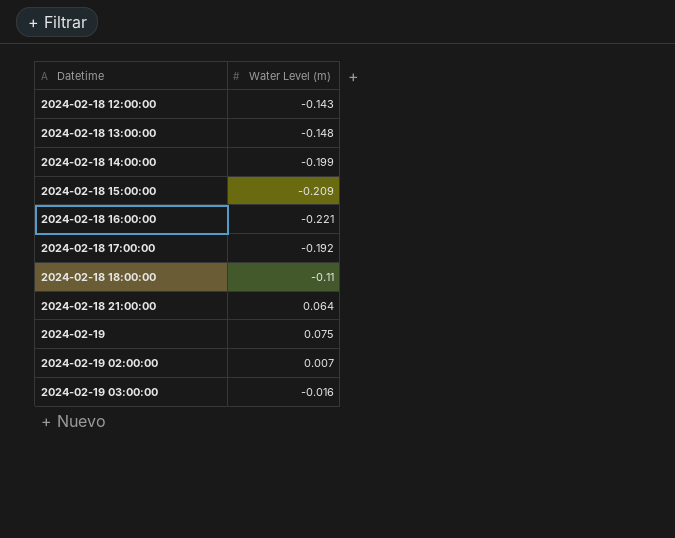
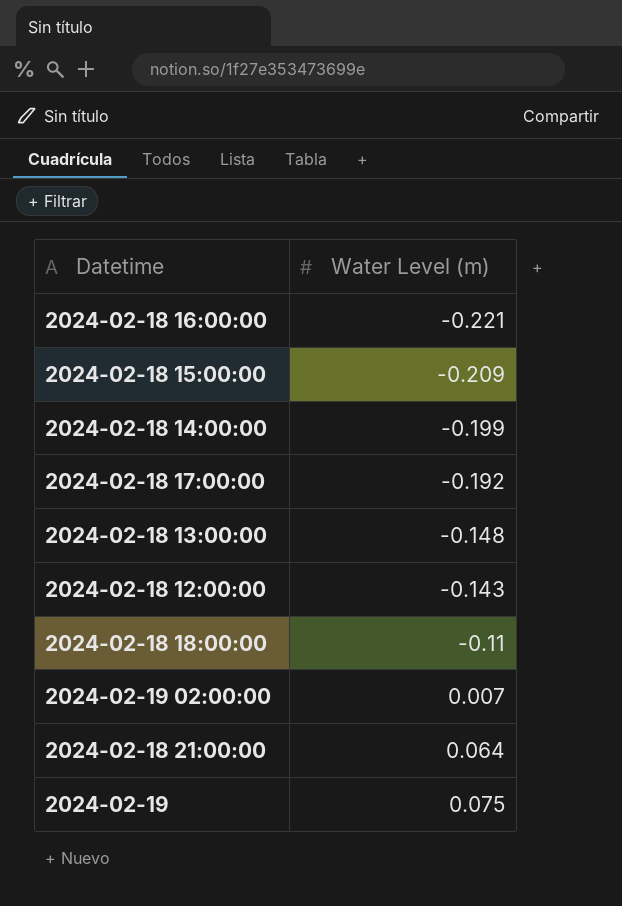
row order: Datetime ascending -> Water Level (m) ascending
row 2024-02-19 03:00:00: -0.016 -> none

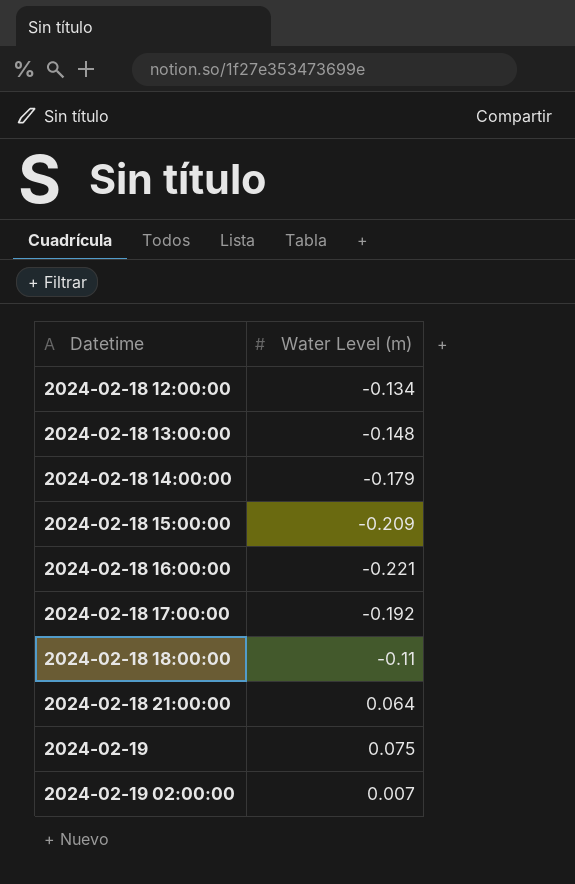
row order: Water Level (m) ascending -> Datetime ascending
2024-02-18 12:00:00 | Water Level (m): -0.143 -> -0.134
2024-02-18 14:00:00 | Water Level (m): -0.199 -> -0.179

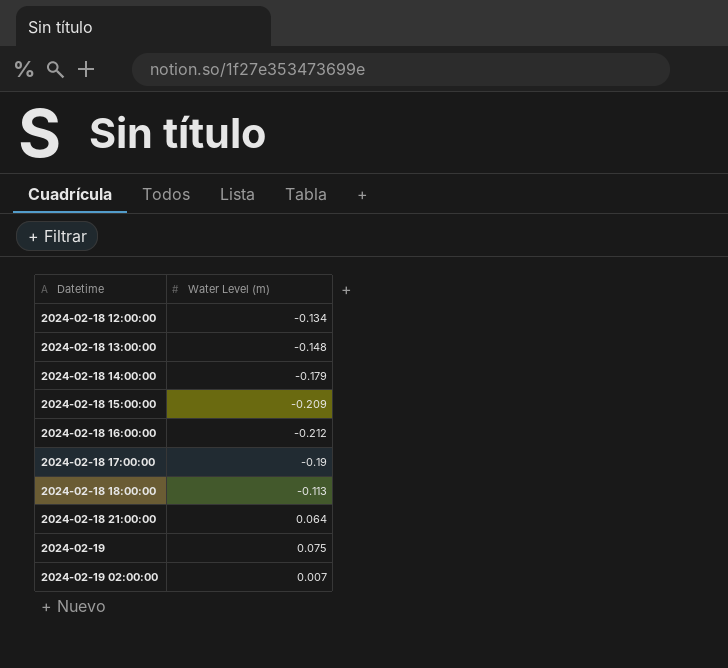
2024-02-18 16:00:00 | Water Level (m): -0.221 -> -0.212
2024-02-18 17:00:00 | Water Level (m): -0.192 -> -0.19
2024-02-18 18:00:00 | Water Level (m): -0.11 -> -0.113

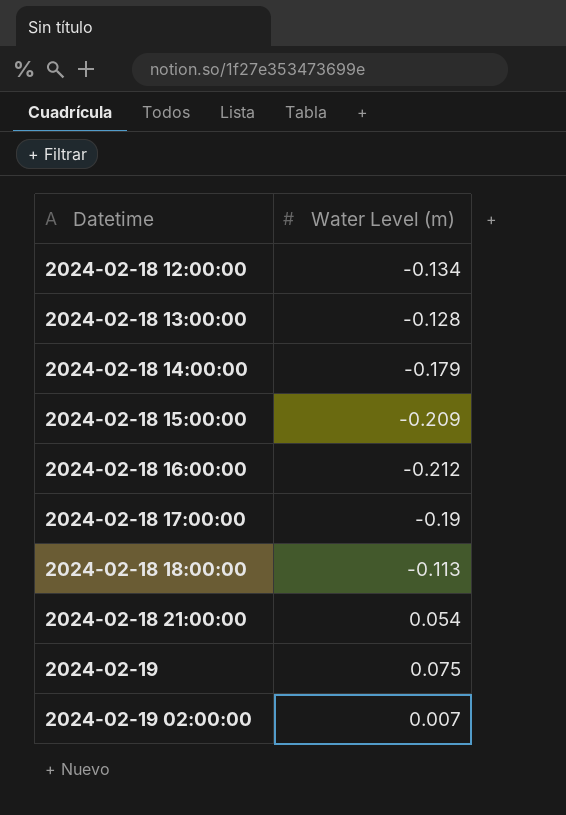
2024-02-18 13:00:00 | Water Level (m): -0.148 -> -0.128
2024-02-18 21:00:00 | Water Level (m): 0.064 -> 0.054

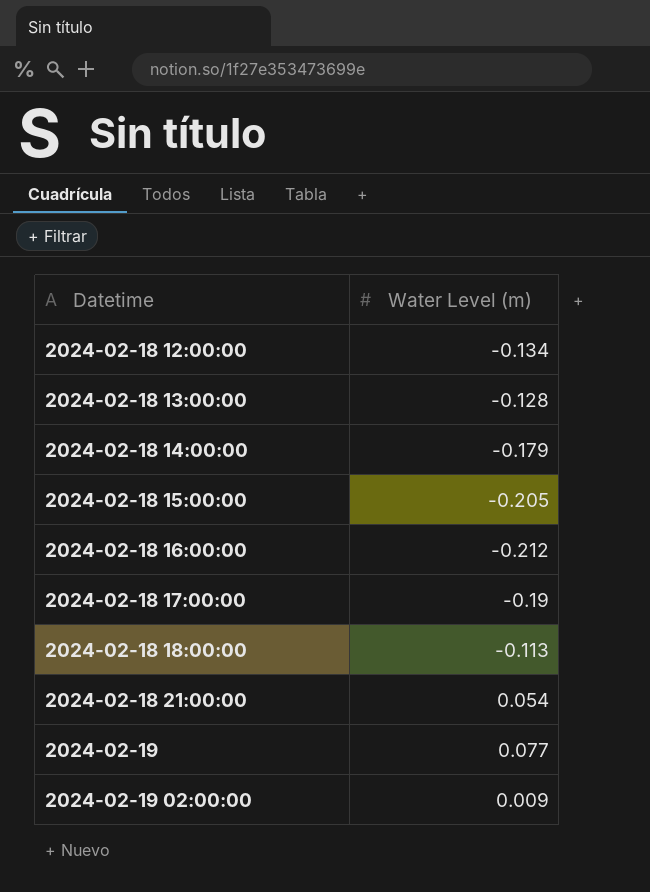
2024-02-18 15:00:00 | Water Level (m): -0.209 -> -0.205
2024-02-19 | Water Level (m): 0.075 -> 0.077
2024-02-19 02:00:00 | Water Level (m): 0.007 -> 0.009

